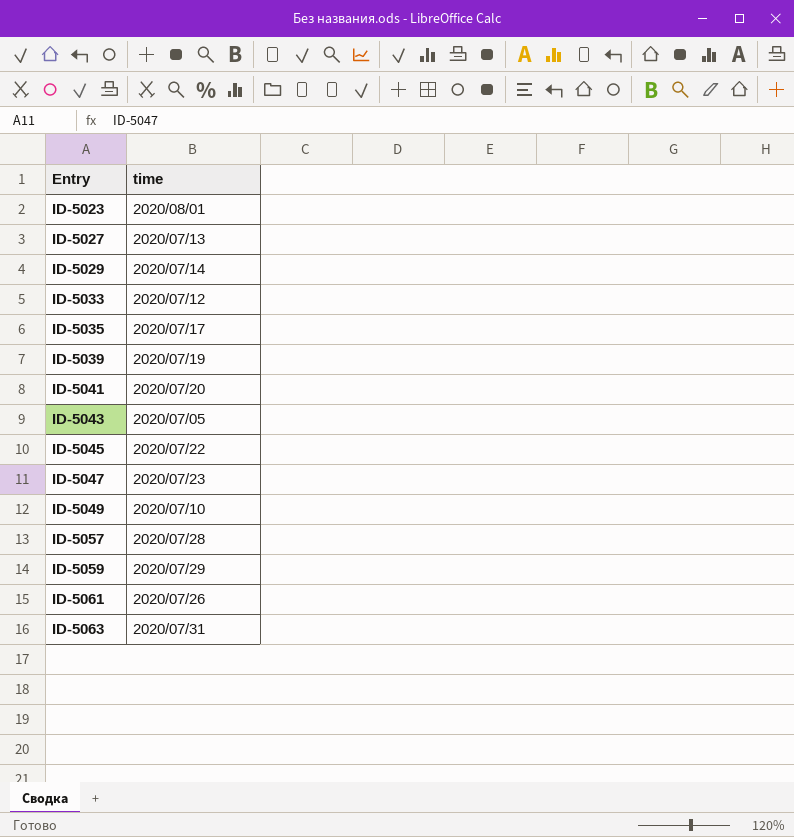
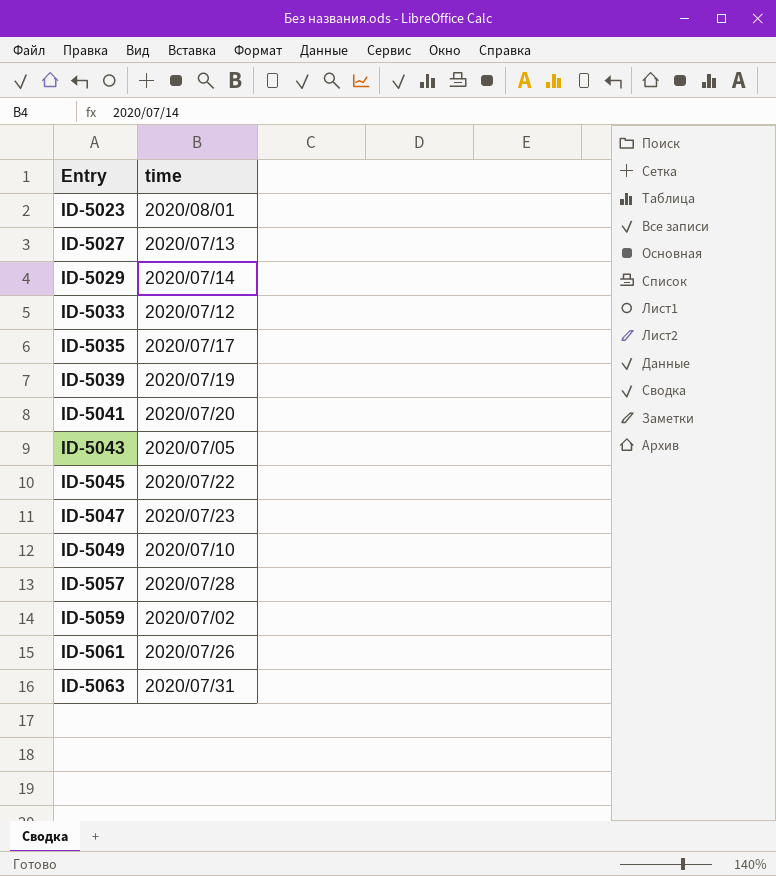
ID-5059 | time: 2020/07/29 -> 2020/07/02

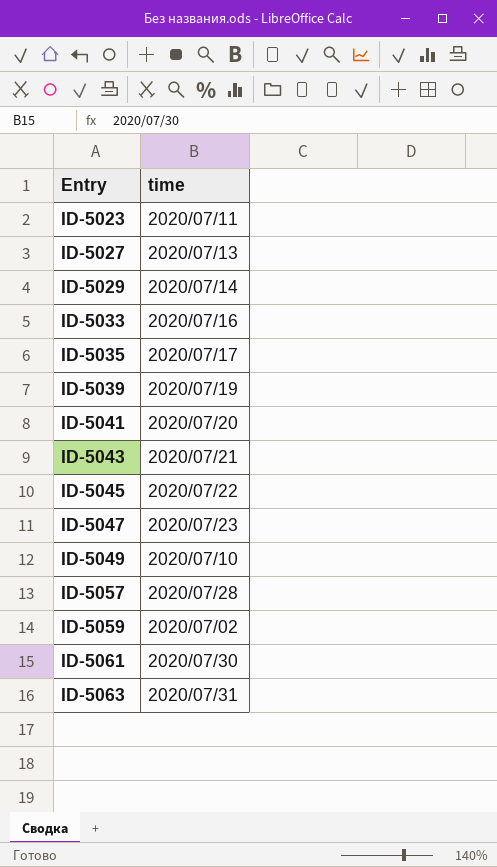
ID-5023 | time: 2020/08/01 -> 2020/07/11
ID-5033 | time: 2020/07/12 -> 2020/07/16
ID-5043 | time: 2020/07/05 -> 2020/07/21
ID-5061 | time: 2020/07/26 -> 2020/07/30

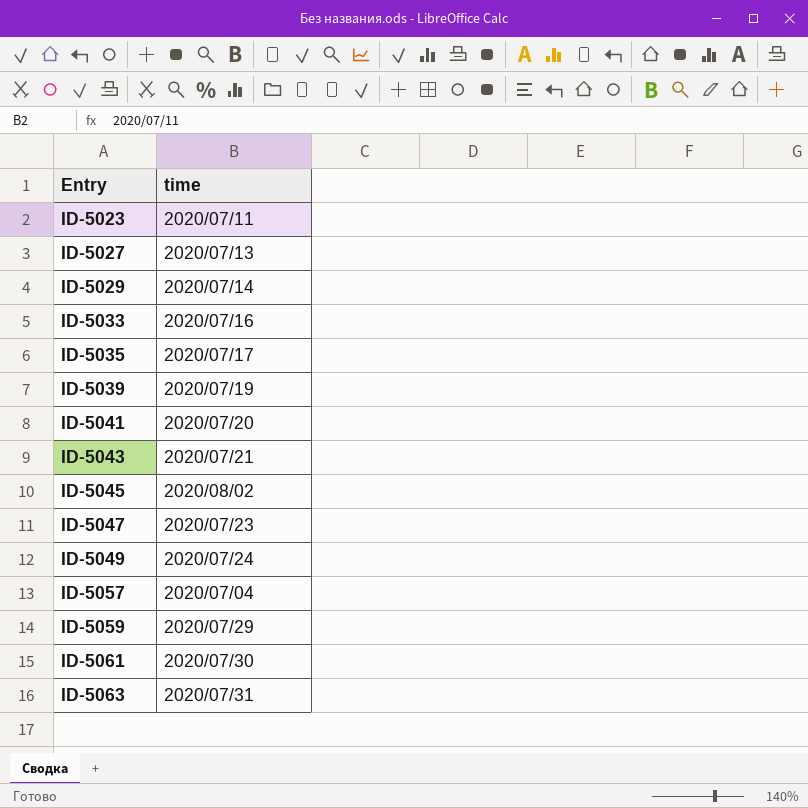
ID-5045 | time: 2020/07/22 -> 2020/08/02
ID-5049 | time: 2020/07/10 -> 2020/07/24
ID-5057 | time: 2020/07/28 -> 2020/07/04
ID-5059 | time: 2020/07/02 -> 2020/07/29

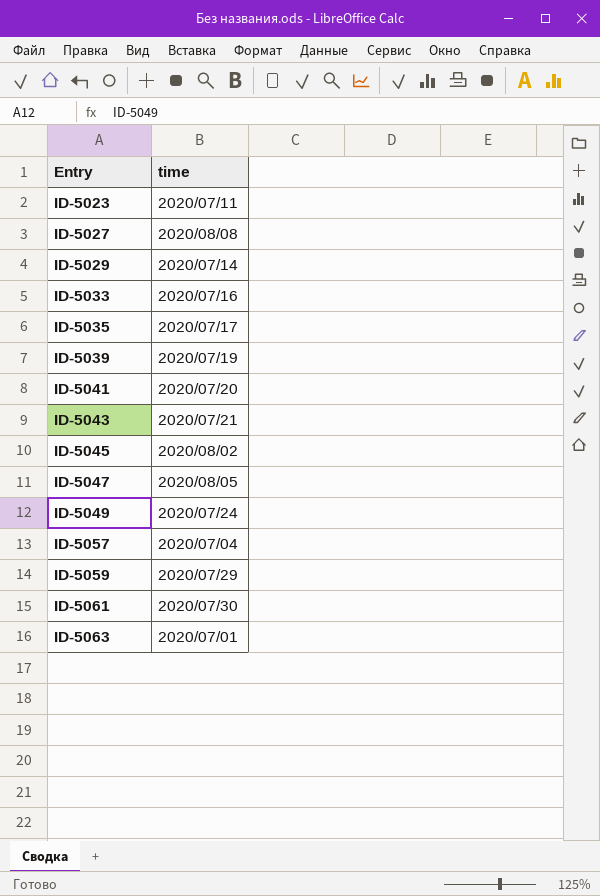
ID-5027 | time: 2020/07/13 -> 2020/08/08
ID-5047 | time: 2020/07/23 -> 2020/08/05
ID-5063 | time: 2020/07/31 -> 2020/07/01

